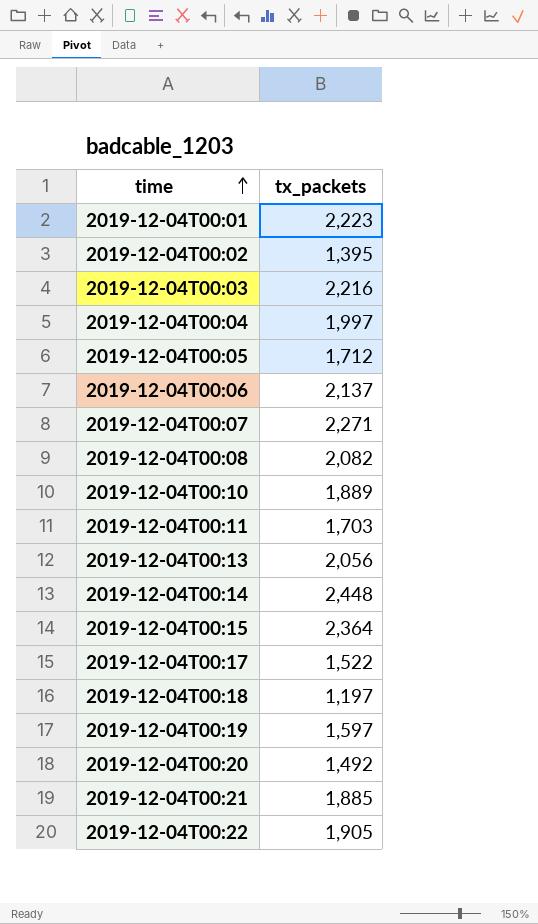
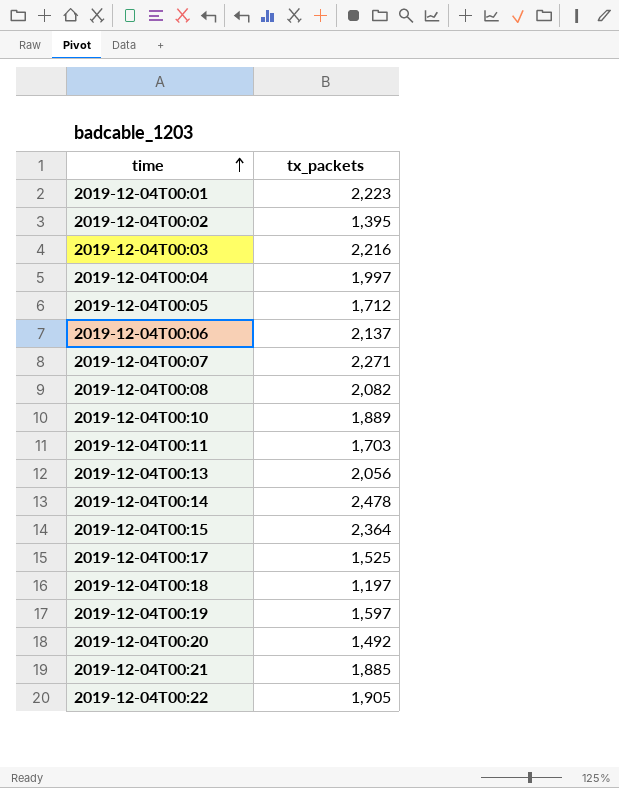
2019-12-04T00:14 | tx_packets: 2,448 -> 2,478
2019-12-04T00:17 | tx_packets: 1,522 -> 1,525

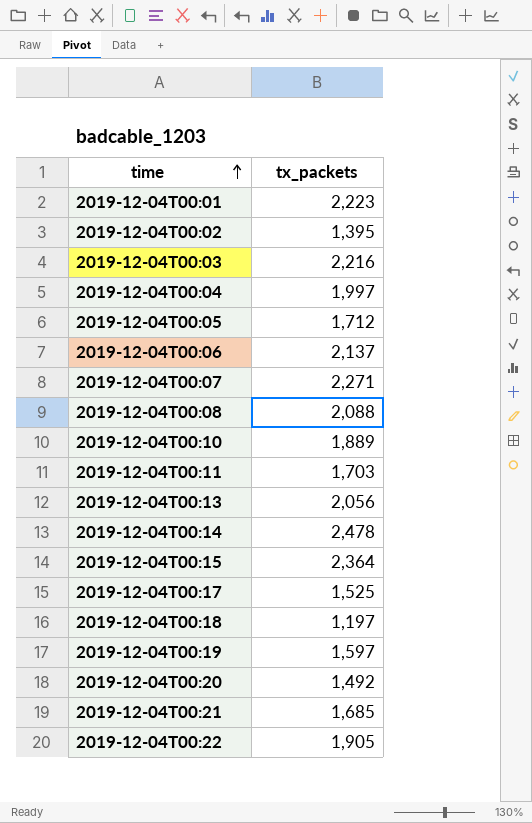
2019-12-04T00:08 | tx_packets: 2,082 -> 2,088
2019-12-04T00:21 | tx_packets: 1,885 -> 1,685

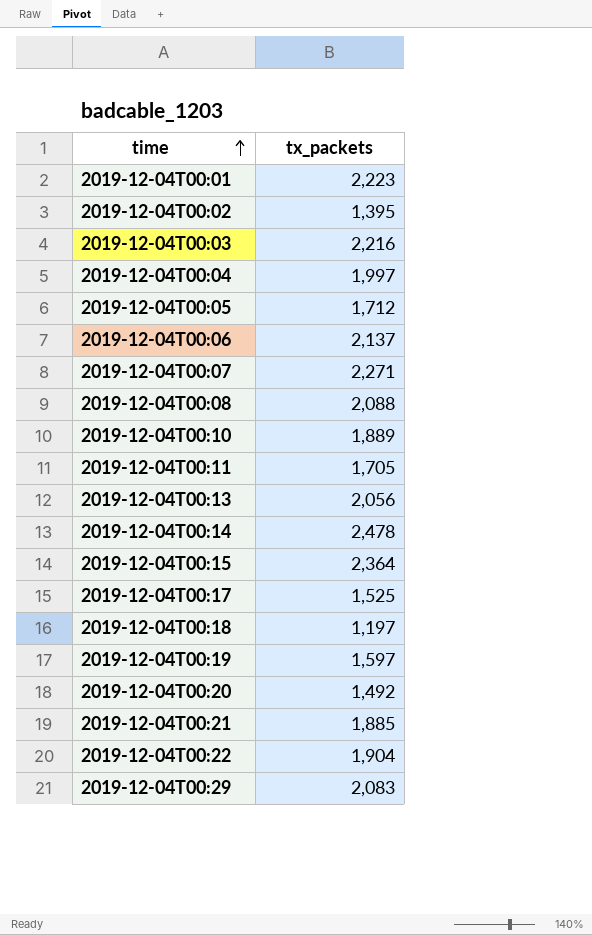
2019-12-04T00:11 | tx_packets: 1,703 -> 1,705
2019-12-04T00:21 | tx_packets: 1,685 -> 1,885
2019-12-04T00:22 | tx_packets: 1,905 -> 1,904
row 2019-12-04T00:29: none -> 2,083

